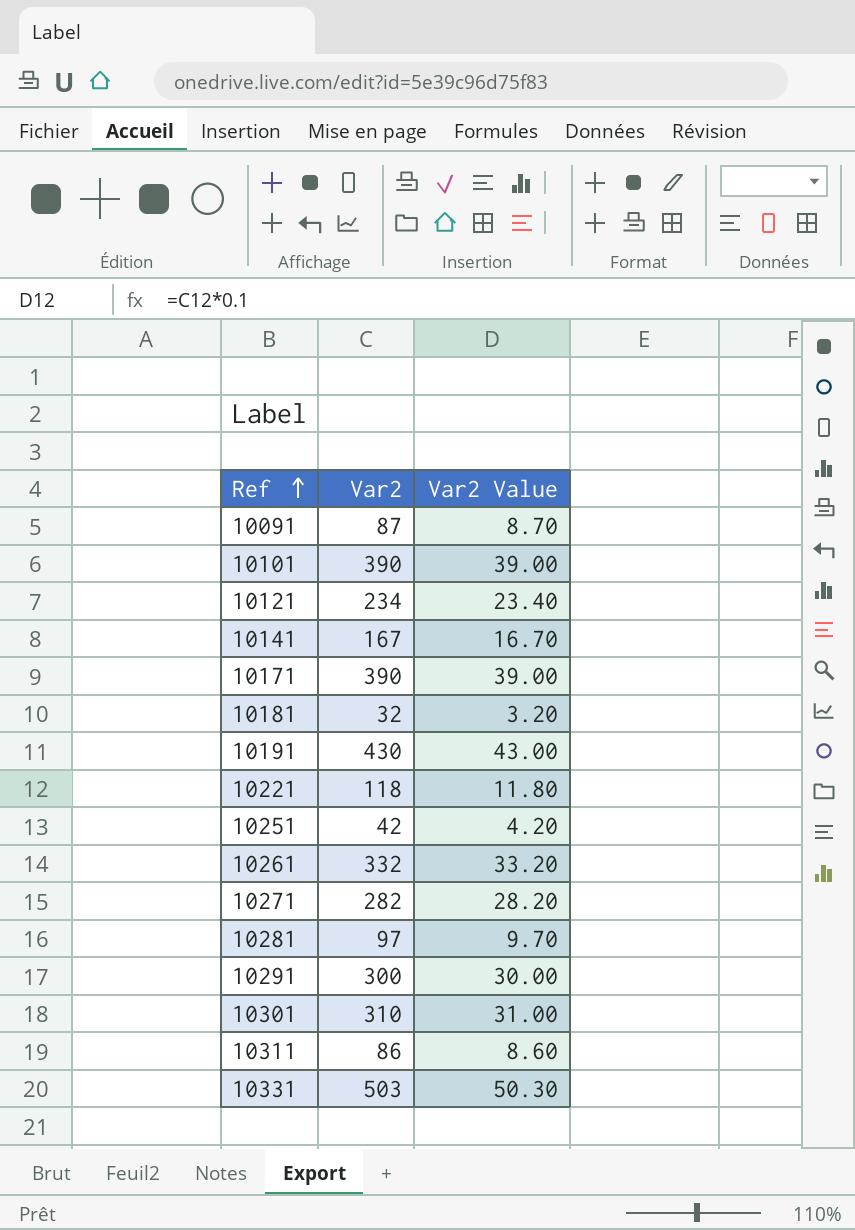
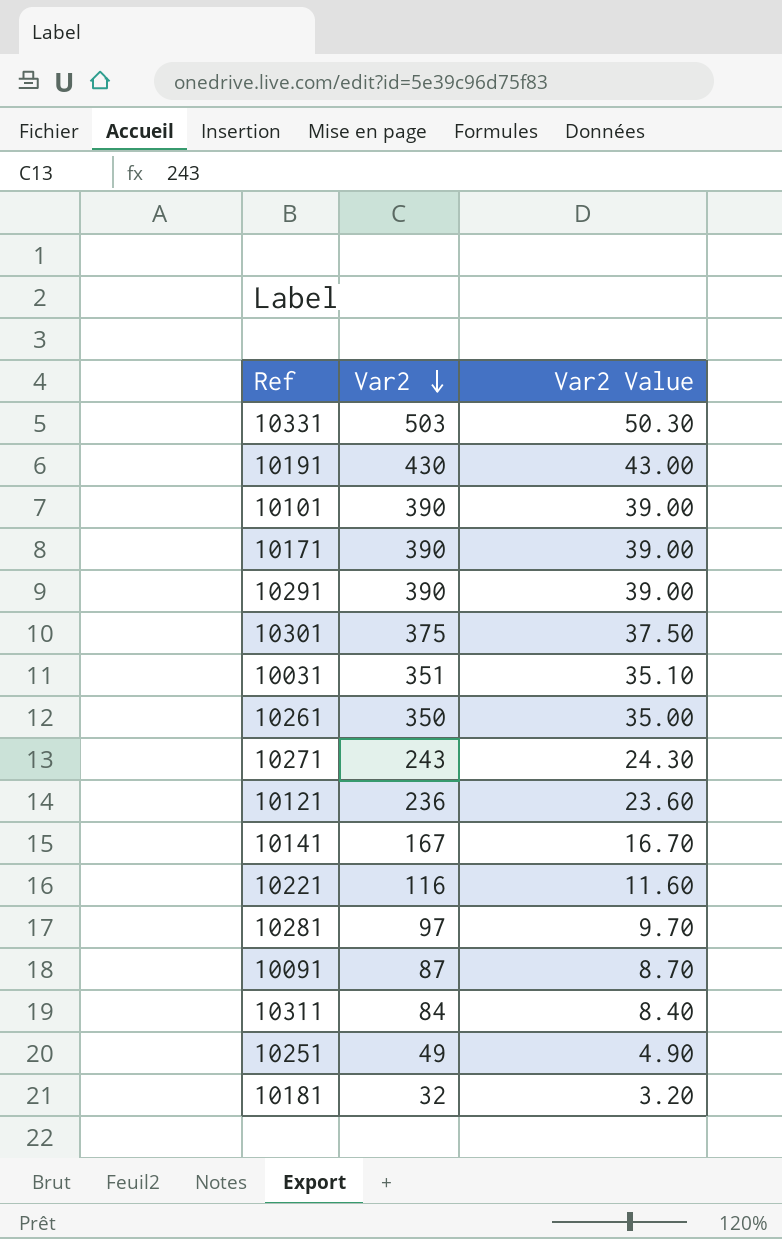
row order: Ref ascending -> Var2 descending
10291 | Var2: 300 -> 390
10291 | Var2 Value: 30.00 -> 39.00
10301 | Var2: 310 -> 375
10301 | Var2 Value: 31.00 -> 37.50
row 10031: none -> 351 | 35.10
10261 | Var2: 332 -> 350
10261 | Var2 Value: 33.20 -> 35.00
10271 | Var2: 282 -> 243
10271 | Var2 Value: 28.20 -> 24.30
10121 | Var2: 234 -> 236
10121 | Var2 Value: 23.40 -> 23.60
10221 | Var2: 118 -> 116
10221 | Var2 Value: 11.80 -> 11.60
10311 | Var2: 86 -> 84
10311 | Var2 Value: 8.60 -> 8.40
10251 | Var2: 42 -> 49
10251 | Var2 Value: 4.20 -> 4.90

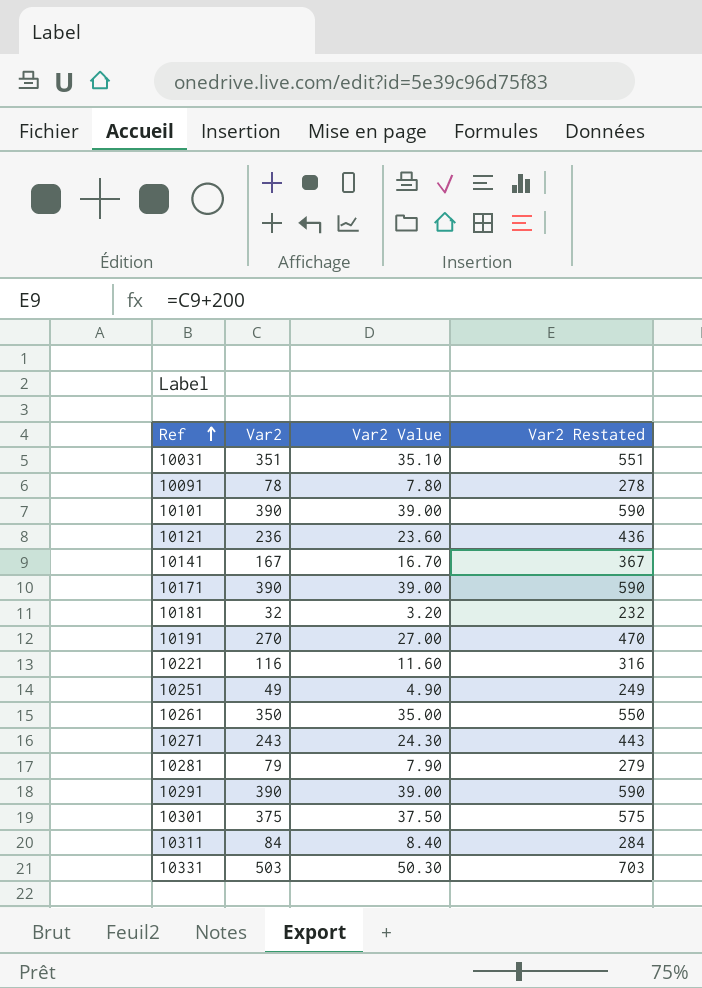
row order: Var2 descending -> Ref ascending
column Var2 Restated | formula: none -> [Var2] + 200
10091 | Var2: 87 -> 78
10091 | Var2 Value: 8.70 -> 7.80
10191 | Var2: 430 -> 270
10191 | Var2 Value: 43.00 -> 27.00
10281 | Var2: 97 -> 79
10281 | Var2 Value: 9.70 -> 7.90

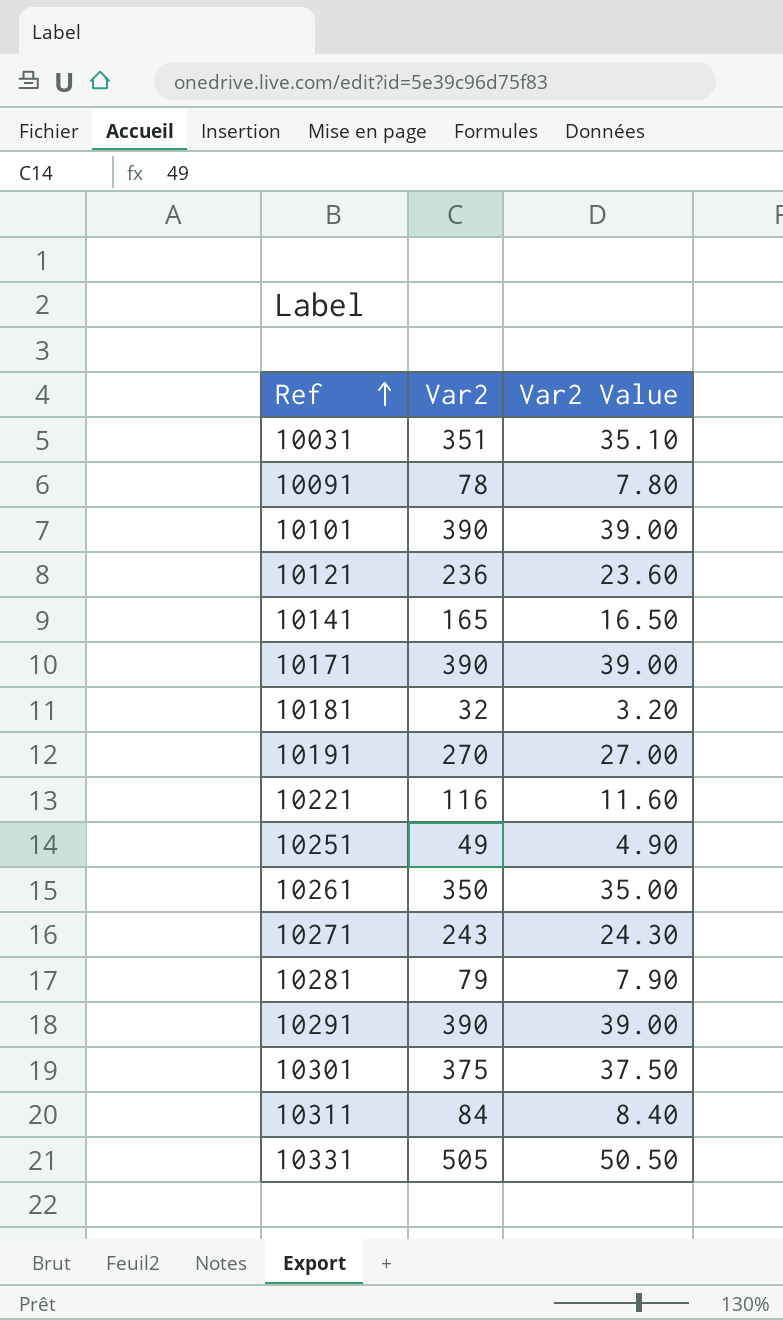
column Var2 Restated | formula: [Var2] + 200 -> none
10141 | Var2: 167 -> 165
10141 | Var2 Value: 16.70 -> 16.50
10331 | Var2: 503 -> 505
10331 | Var2 Value: 50.30 -> 50.50

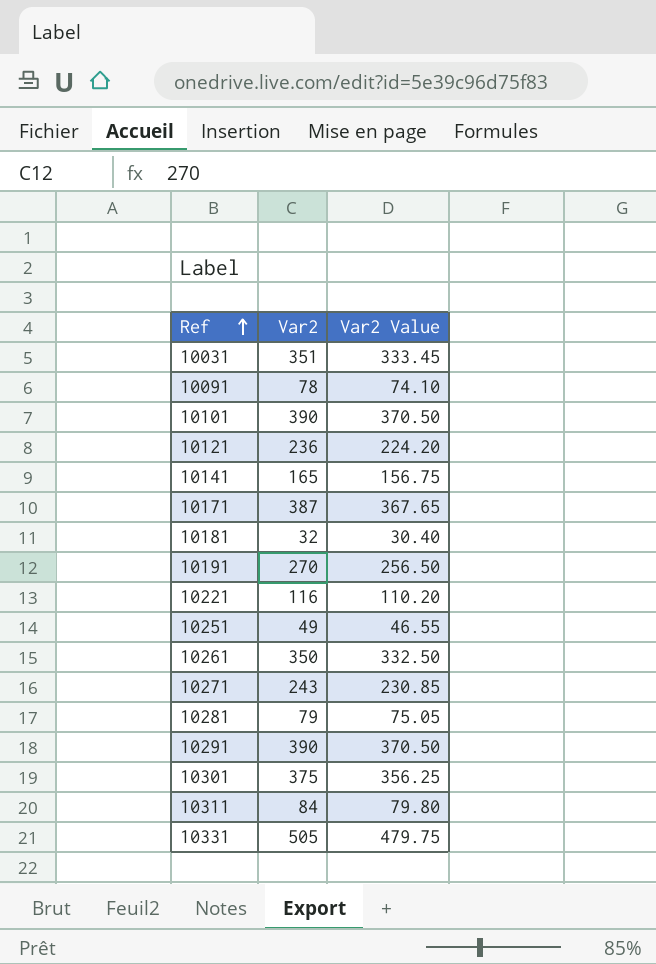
column Var2 Value | formula: [Var2] * 0.1 -> [Var2] * 0.95
10171 | Var2: 390 -> 387

